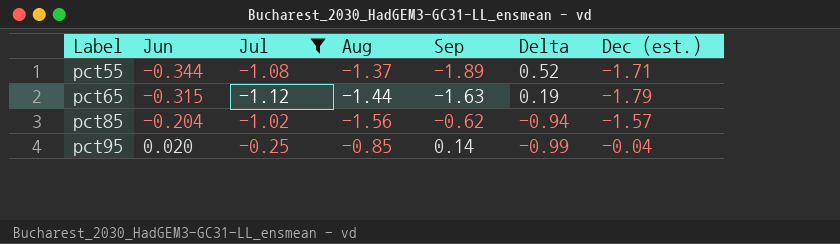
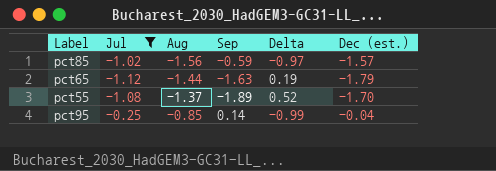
row order: Label ascending -> Aug ascending
column Jun | position: 2 -> none
pct85 | Sep: -0.62 -> -0.59
pct85 | Delta: -0.94 -> -0.97
pct55 | Dec (est.): -1.71 -> -1.70

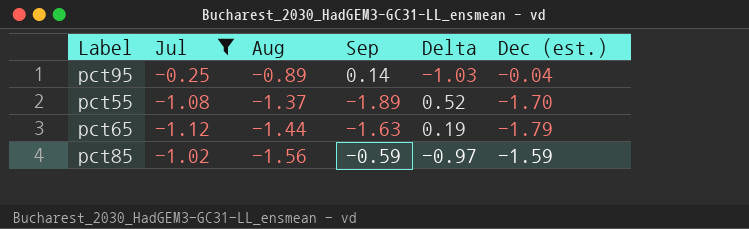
row order: Aug ascending -> Aug descending
pct95 | Aug: -0.85 -> -0.89
pct95 | Delta: -0.99 -> -1.03
pct85 | Dec (est.): -1.57 -> -1.59

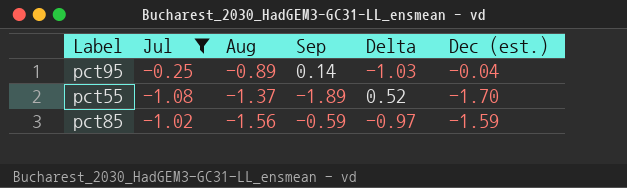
row pct65: -1.12 | -1.44 | -1.63 | 0.19 | -1.79 -> none

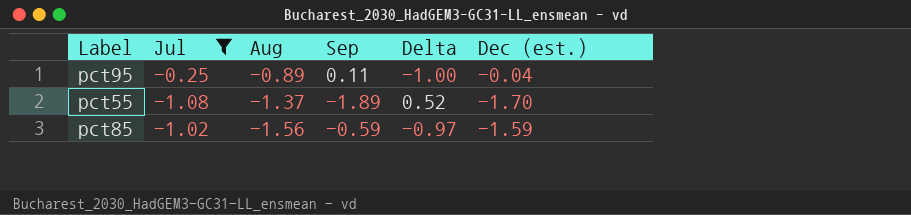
pct95 | Sep: 0.14 -> 0.11
pct95 | Delta: -1.03 -> -1.00

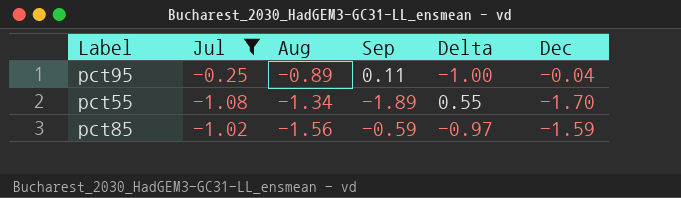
column name: Dec (est.) -> Dec
pct55 | Aug: -1.37 -> -1.34
pct55 | Delta: 0.52 -> 0.55

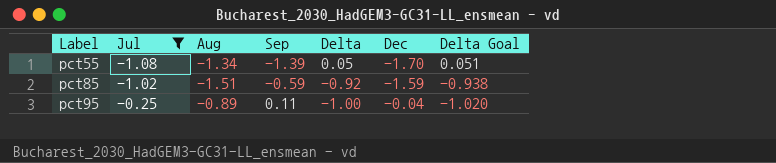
row order: Aug descending -> Label ascending
column Delta Goal | formula: none -> [Delta] * 1.02
pct55 | Sep: -1.89 -> -1.39
pct55 | Delta: 0.55 -> 0.05
pct85 | Aug: -1.56 -> -1.51
pct85 | Delta: -0.97 -> -0.92

